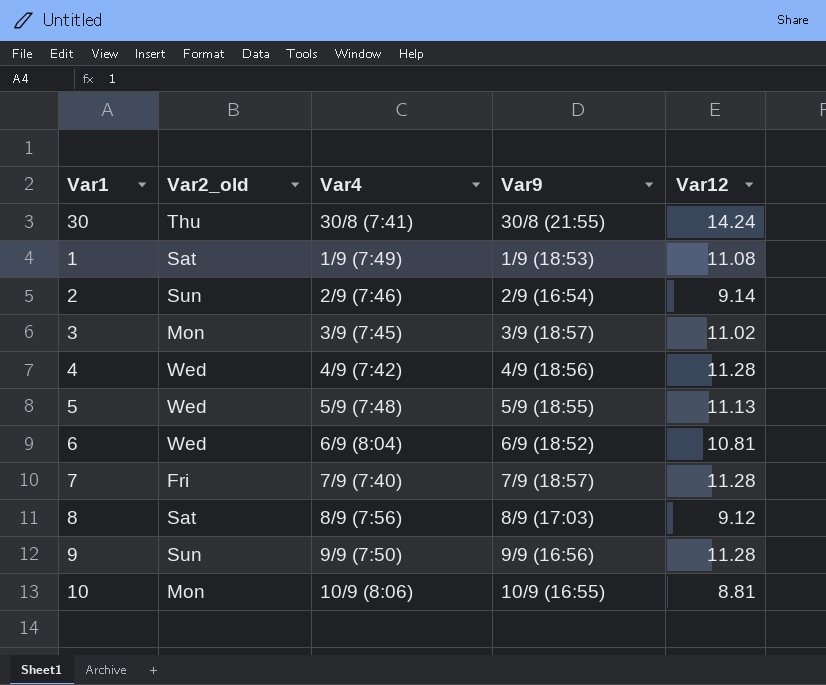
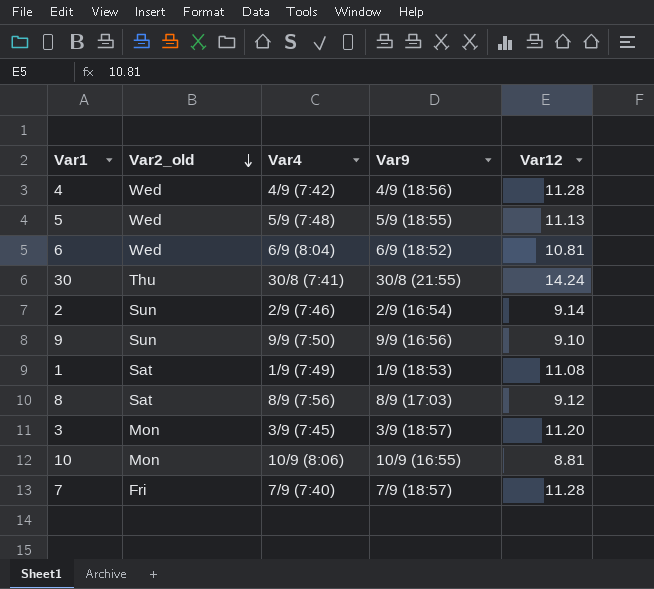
row order: none -> Var2_old descending
9 | Var12: 11.28 -> 9.10
3 | Var12: 11.02 -> 11.20

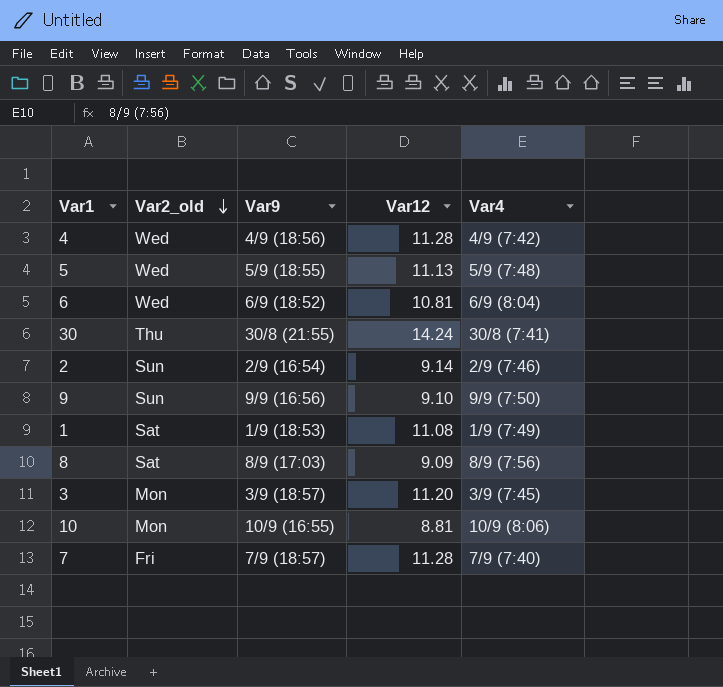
column Var4 | position: 3 -> 5
8 | Var12: 9.12 -> 9.09

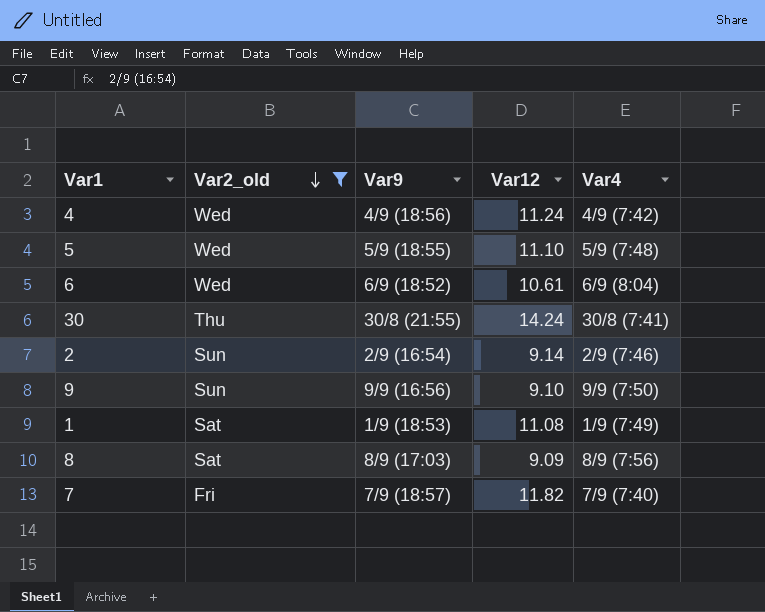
filter: none -> Var2_old != Mon
4 | Var12: 11.28 -> 11.24
5 | Var12: 11.13 -> 11.10
6 | Var12: 10.81 -> 10.61
7 | Var12: 11.28 -> 11.82

